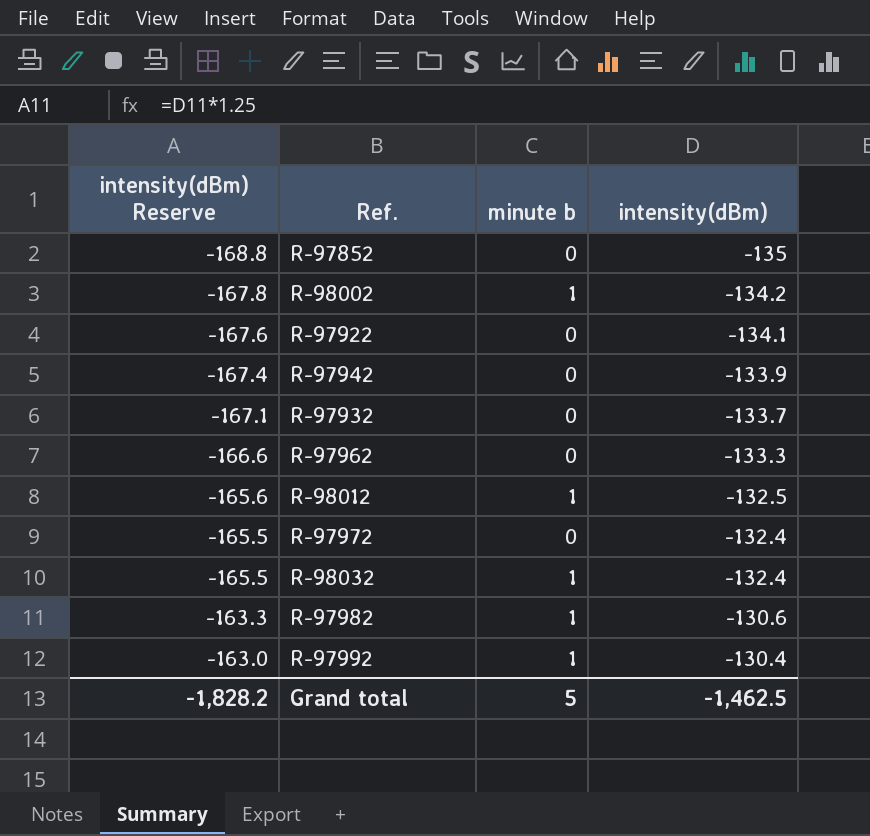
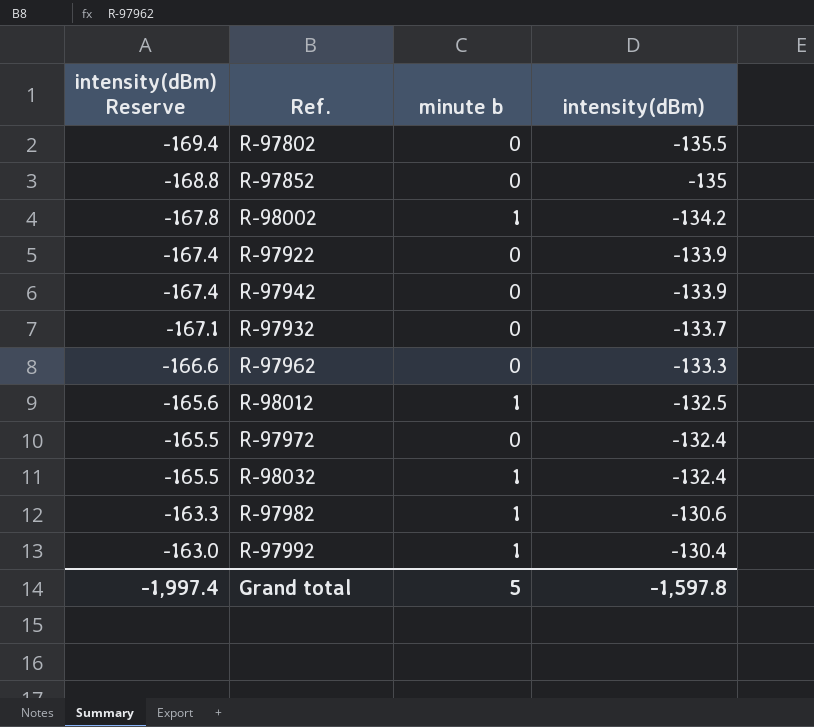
row R-97802: none -> -169.4 | 0 | -135.5
R-97922 | intensity(dBm) Reserve: -167.6 -> -167.4
R-97922 | intensity(dBm): -134.1 -> -133.9
Grand total | intensity(dBm) Reserve: -1,828.2 -> -1,997.4
Grand total | intensity(dBm): -1,462.5 -> -1,597.8

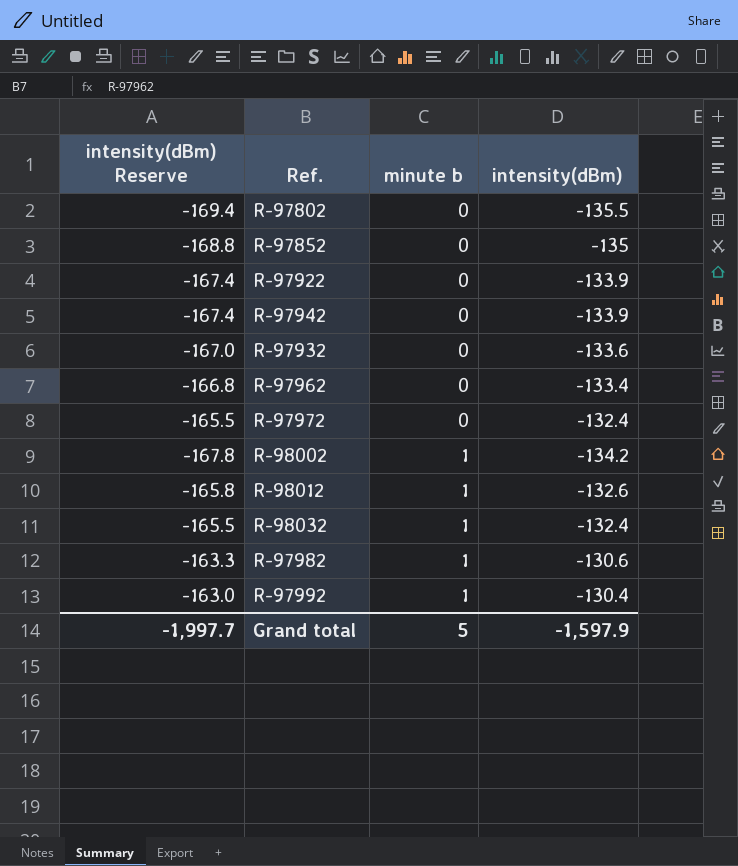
row order: intensity(dBm) Reserve ascending -> minute b ascending
R-97932 | intensity(dBm) Reserve: -167.1 -> -167.0
R-97932 | intensity(dBm): -133.7 -> -133.6
R-97962 | intensity(dBm) Reserve: -166.6 -> -166.8
R-97962 | intensity(dBm): -133.3 -> -133.4
R-98012 | intensity(dBm) Reserve: -165.6 -> -165.8
R-98012 | intensity(dBm): -132.5 -> -132.6
Grand total | intensity(dBm) Reserve: -1,997.4 -> -1,997.7
Grand total | intensity(dBm): -1,597.8 -> -1,597.9

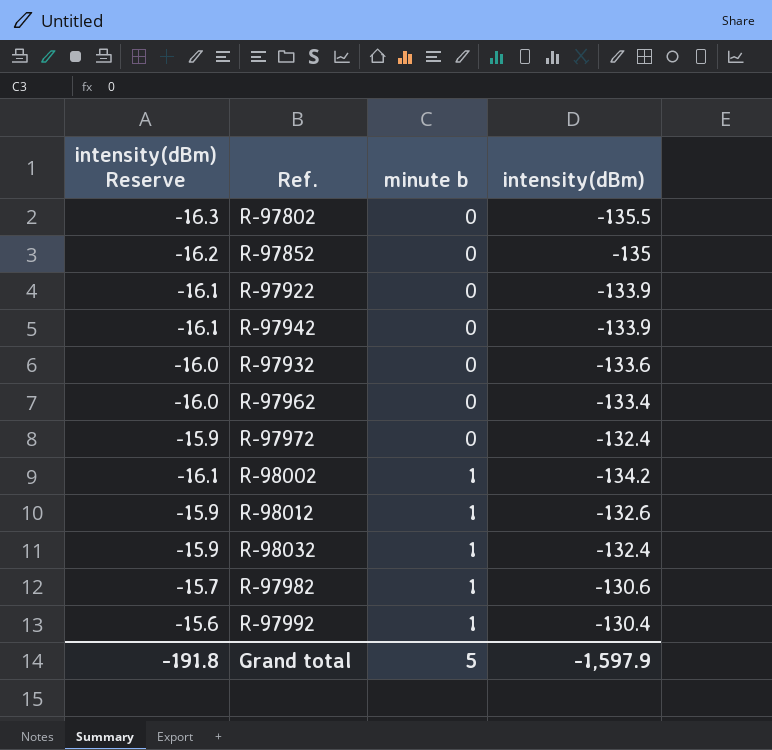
column intensity(dBm) Reserve | formula: [intensity(dBm)] * 1.25 -> [intensity(dBm)] * 0.12
Grand total | intensity(dBm) Reserve: -1,997.7 -> -191.8

